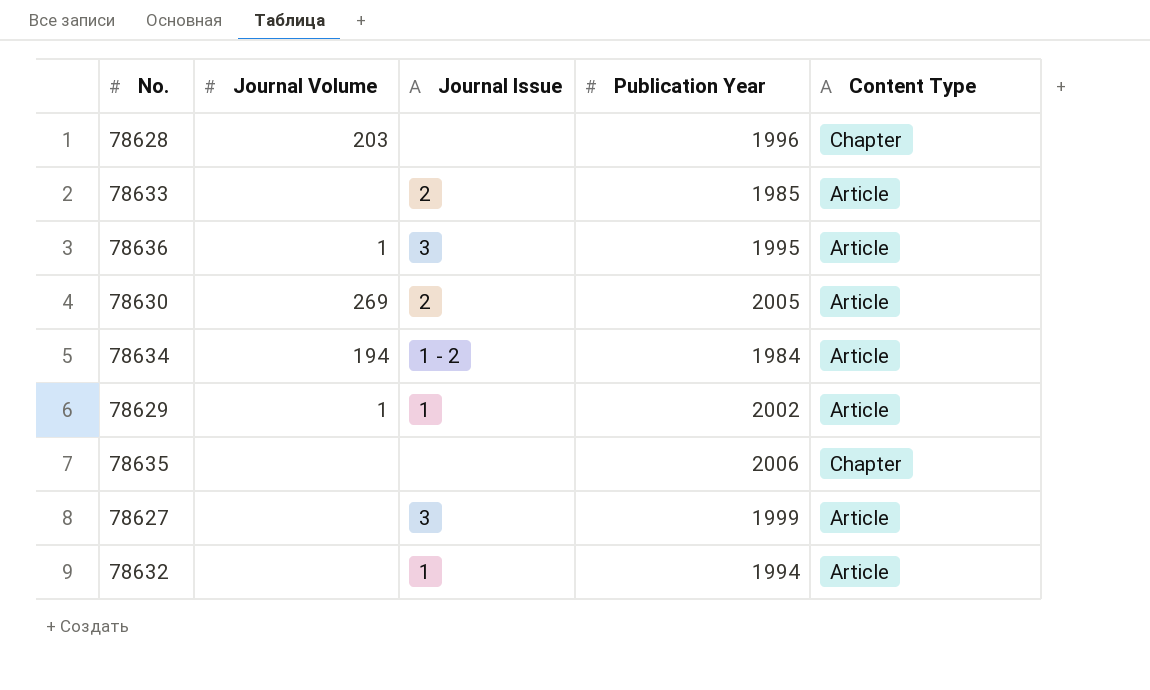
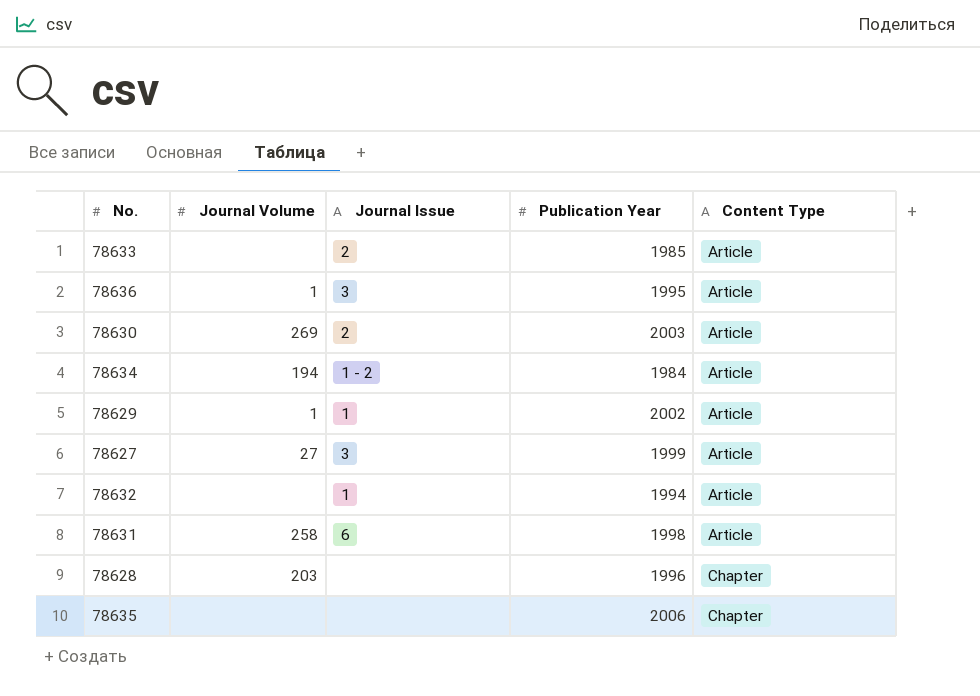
row order: none -> Content Type ascending
78630 | Publication Year: 2005 -> 2003
78627 | Journal Volume: none -> 27
row 78631: none -> 258 | 6 | 1998 | Article

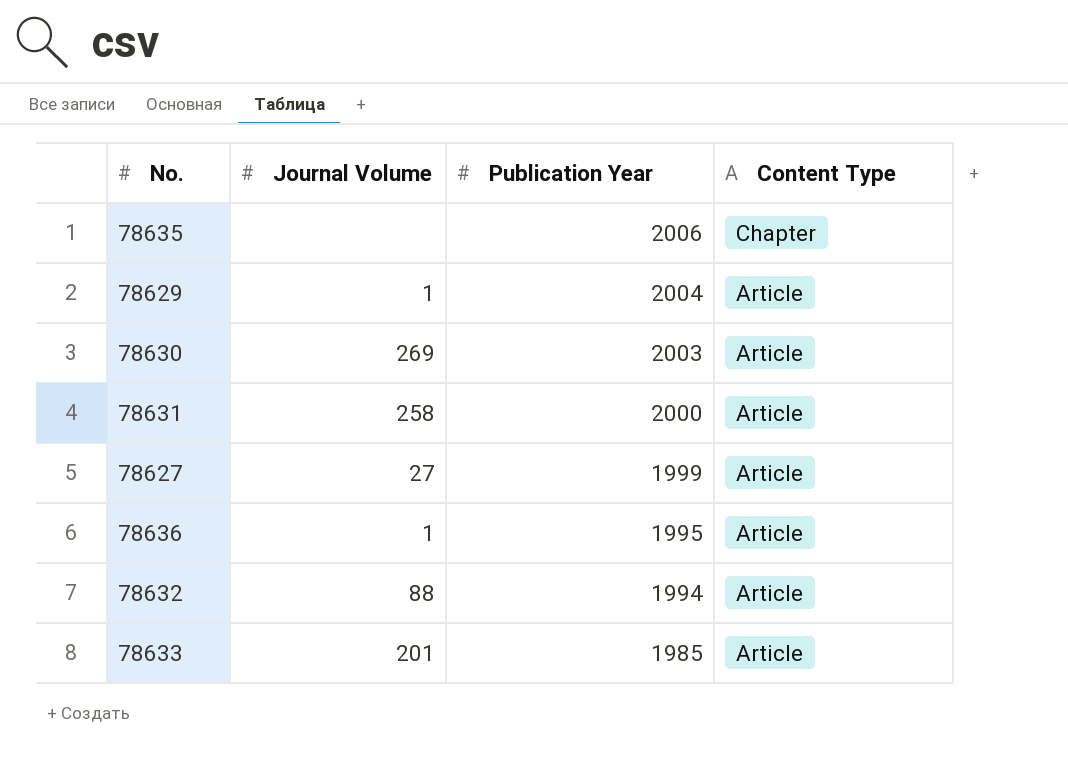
row order: Content Type ascending -> Publication Year descending
column Journal Issue | position: 3 -> none
row 78634: 194 | 1 - 2 | 1984 | Article -> none
row 78628: 203 | none | 1996 | Chapter -> none
78629 | Publication Year: 2002 -> 2004
78631 | Publication Year: 1998 -> 2000
78632 | Journal Volume: none -> 88
78633 | Journal Volume: none -> 201

